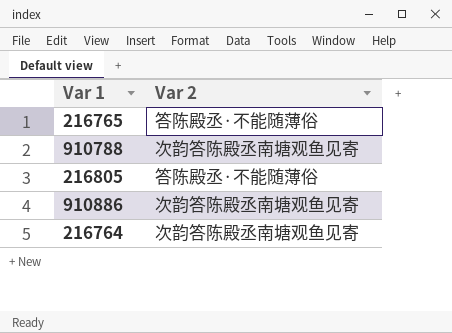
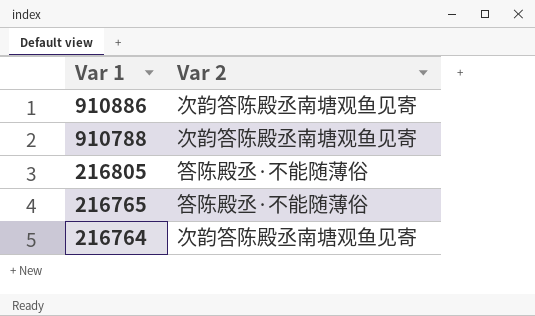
row order: none -> Var 1 descending

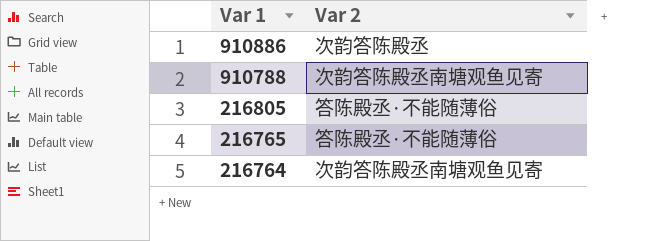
910886 | Var 2: 次韵答陈殿丞南塘观鱼见寄 -> 次韵答陈殿丞

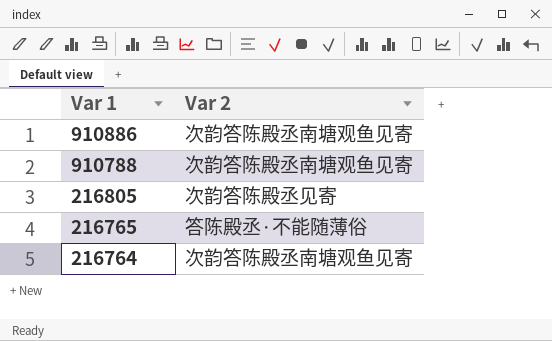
910886 | Var 2: 次韵答陈殿丞 -> 次韵答陈殿丞南塘观鱼见寄
216805 | Var 2: 答陈殿丞·不能随薄俗 -> 次韵答陈殿丞见寄

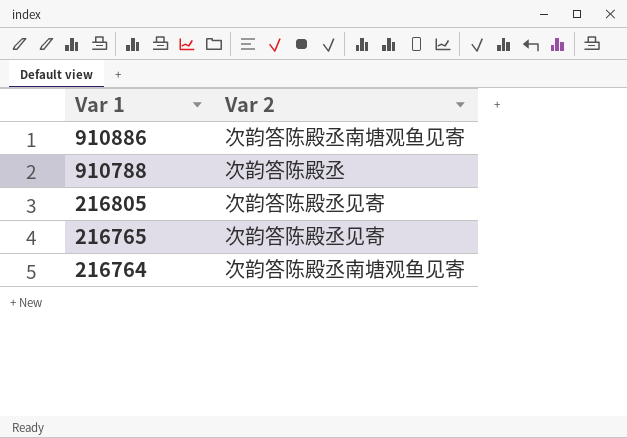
910788 | Var 2: 次韵答陈殿丞南塘观鱼见寄 -> 次韵答陈殿丞
216765 | Var 2: 答陈殿丞·不能随薄俗 -> 次韵答陈殿丞见寄

